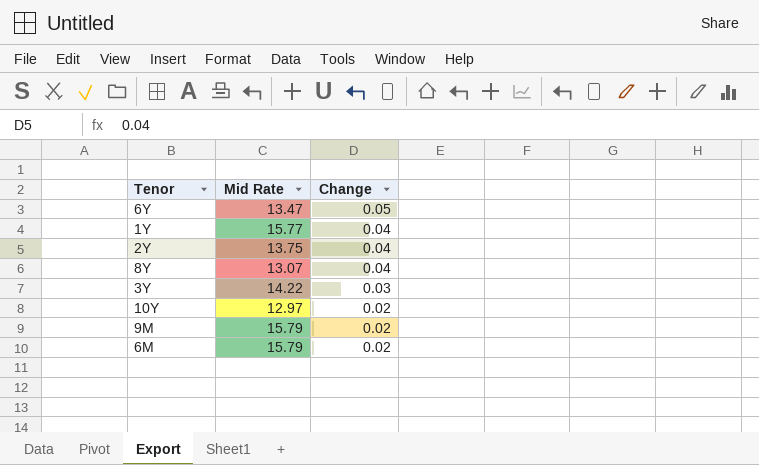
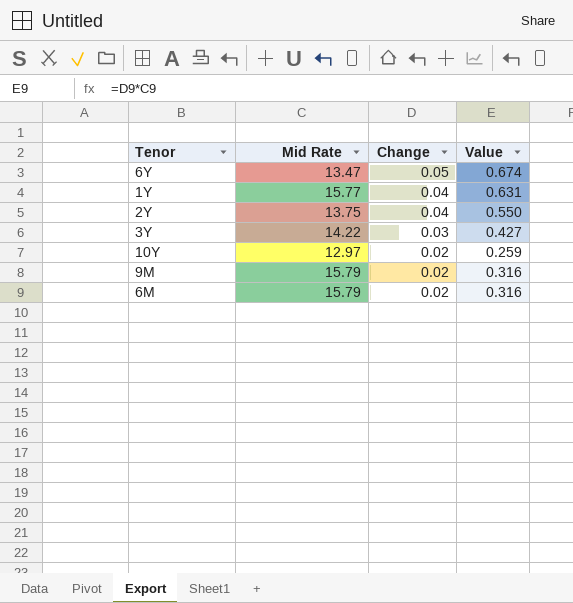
column Value | formula: none -> [Mid Rate] * [Change]
row 8Y: 13.07 | 0.04 -> none

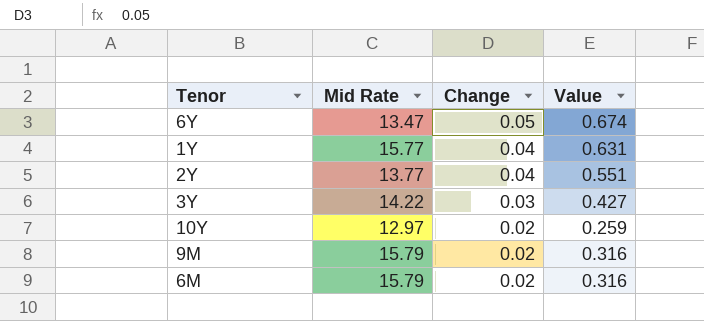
2Y | Mid Rate: 13.75 -> 13.77
2Y | Value: 0.550 -> 0.551

